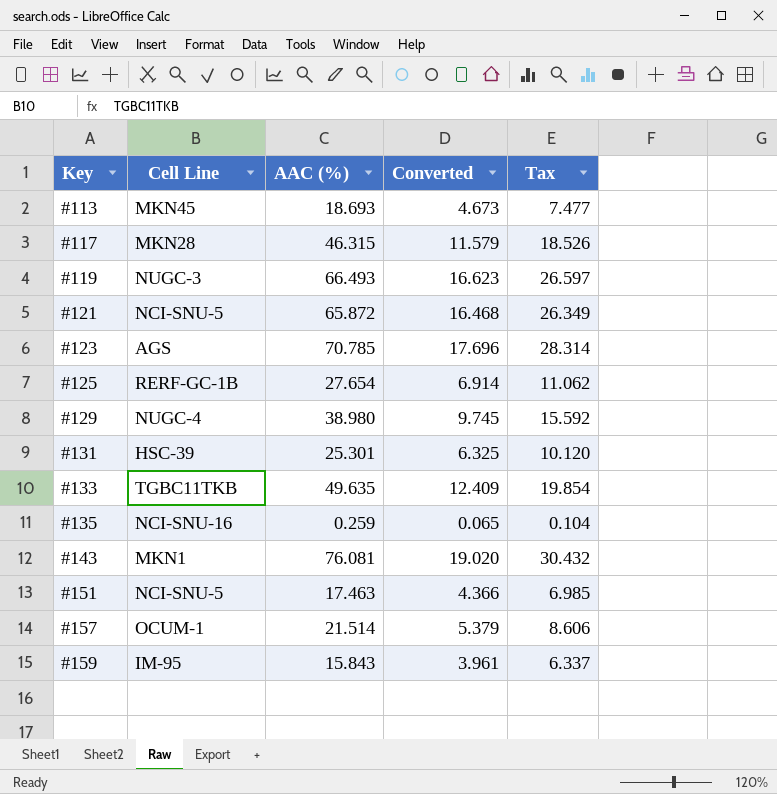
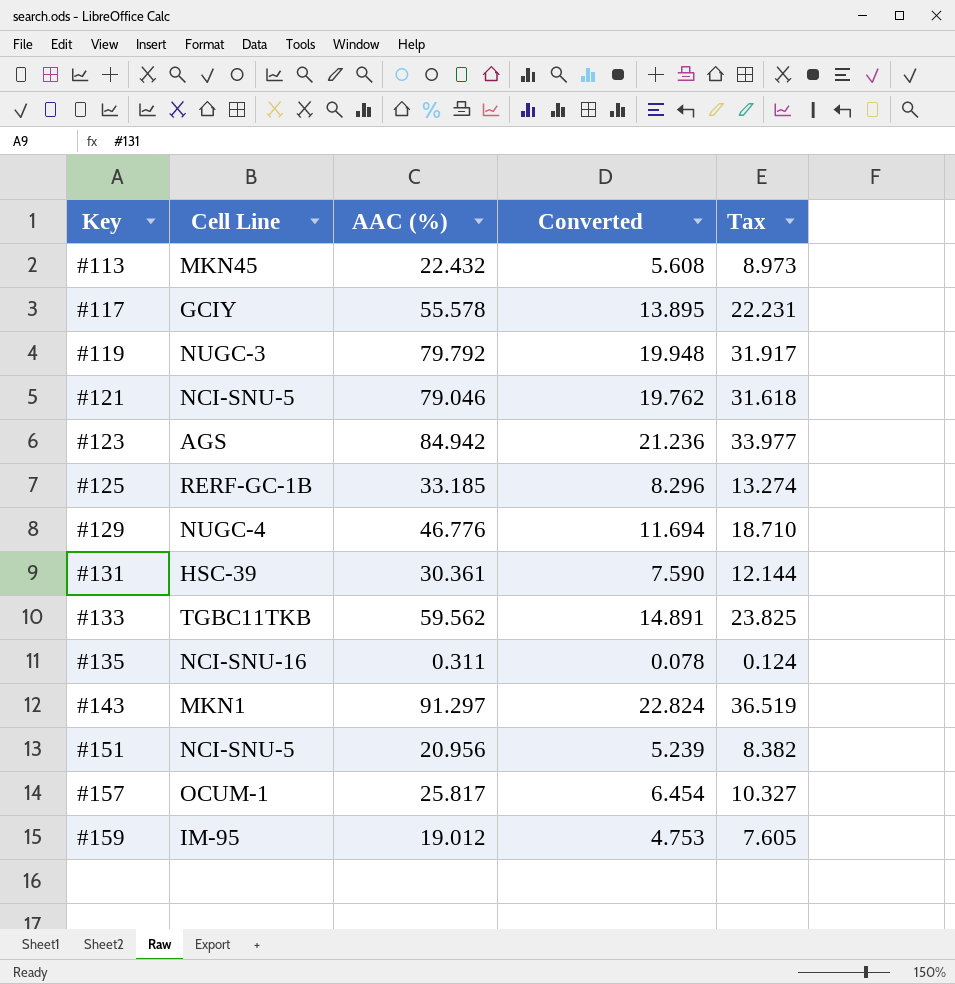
#113 | AAC (%): 18.693 -> 22.432
#113 | Converted: 4.673 -> 5.608
#113 | Tax: 7.477 -> 8.973
#117 | Cell Line: MKN28 -> GCIY
#117 | AAC (%): 46.315 -> 55.578
#117 | Converted: 11.579 -> 13.895
#117 | Tax: 18.526 -> 22.231
#119 | AAC (%): 66.493 -> 79.792
#119 | Converted: 16.623 -> 19.948
#119 | Tax: 26.597 -> 31.917
#121 | AAC (%): 65.872 -> 79.046
#121 | Converted: 16.468 -> 19.762
#121 | Tax: 26.349 -> 31.618
#123 | AAC (%): 70.785 -> 84.942
#123 | Converted: 17.696 -> 21.236
#123 | Tax: 28.314 -> 33.977
#125 | AAC (%): 27.654 -> 33.185
#125 | Converted: 6.914 -> 8.296
#125 | Tax: 11.062 -> 13.274
#129 | AAC (%): 38.980 -> 46.776
#129 | Converted: 9.745 -> 11.694
#129 | Tax: 15.592 -> 18.710
#131 | AAC (%): 25.301 -> 30.361
#131 | Converted: 6.325 -> 7.590
#131 | Tax: 10.120 -> 12.144
#133 | AAC (%): 49.635 -> 59.562
#133 | Converted: 12.409 -> 14.891
#133 | Tax: 19.854 -> 23.825
#135 | AAC (%): 0.259 -> 0.311
#135 | Converted: 0.065 -> 0.078
#135 | Tax: 0.104 -> 0.124
#143 | AAC (%): 76.081 -> 91.297
#143 | Converted: 19.020 -> 22.824
#143 | Tax: 30.432 -> 36.519
#151 | AAC (%): 17.463 -> 20.956
#151 | Converted: 4.366 -> 5.239
#151 | Tax: 6.985 -> 8.382
#157 | AAC (%): 21.514 -> 25.817
#157 | Converted: 5.379 -> 6.454
#157 | Tax: 8.606 -> 10.327
#159 | AAC (%): 15.843 -> 19.012
#159 | Converted: 3.961 -> 4.753
#159 | Tax: 6.337 -> 7.605

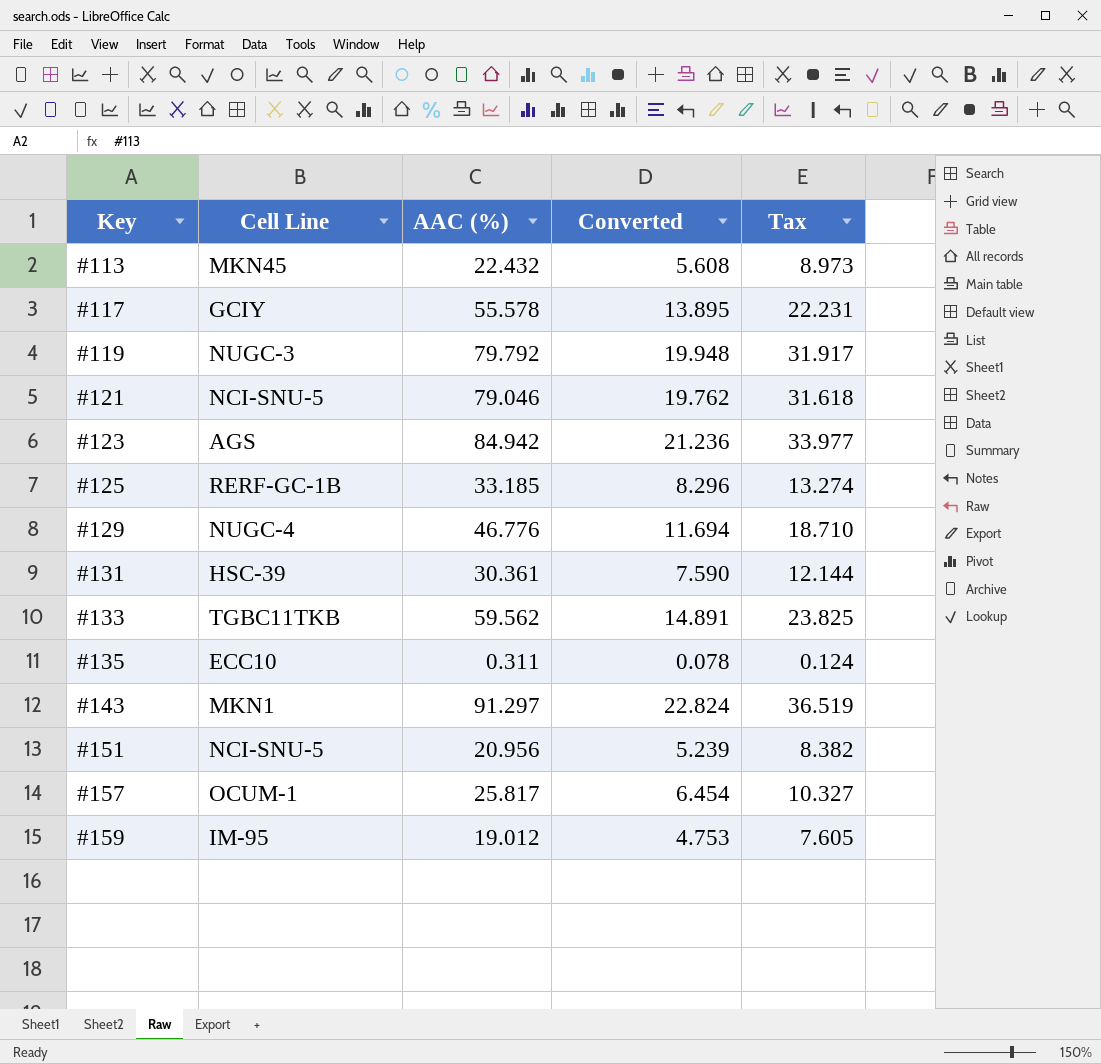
#135 | Cell Line: NCI-SNU-16 -> ECC10

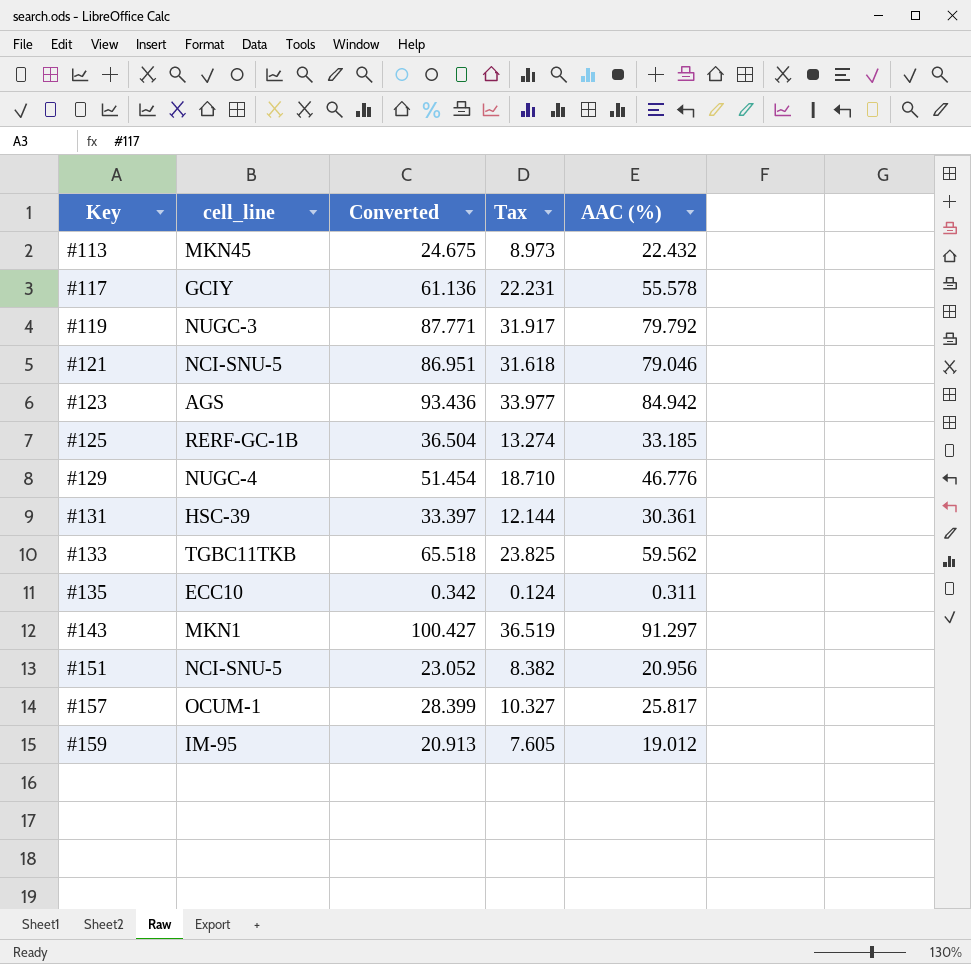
column name: Cell Line -> cell_line
column Converted | formula: [AAC (%)] * 0.25 -> [AAC (%)] * 1.1
column AAC (%) | position: 3 -> 5

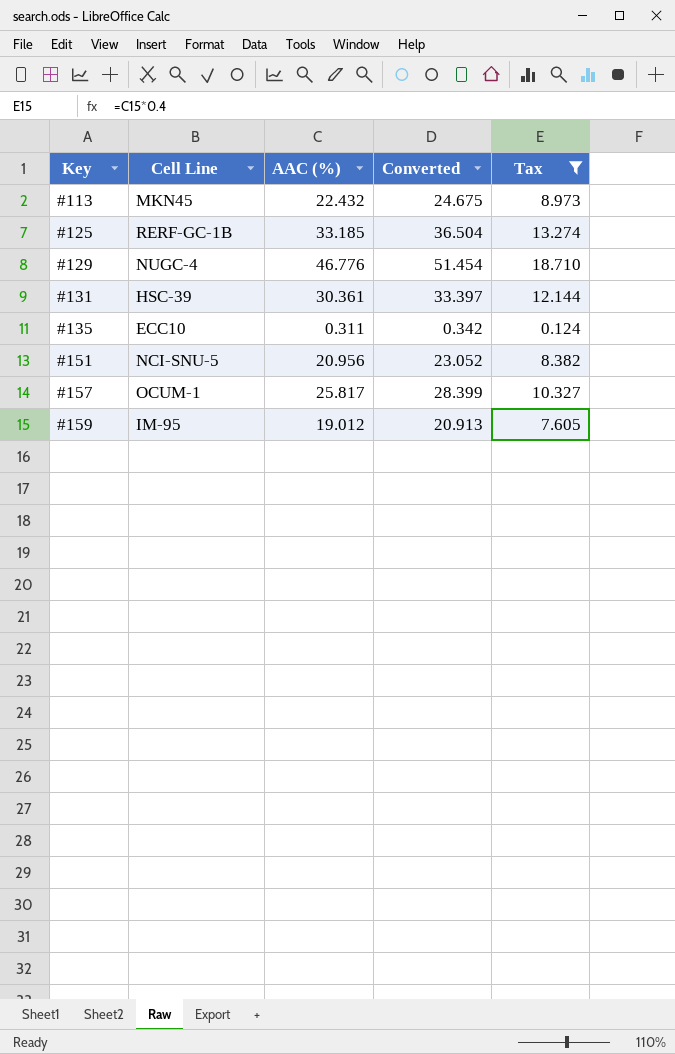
filter: none -> Tax <= 18.710
column name: cell_line -> Cell Line
column AAC (%) | position: 5 -> 3

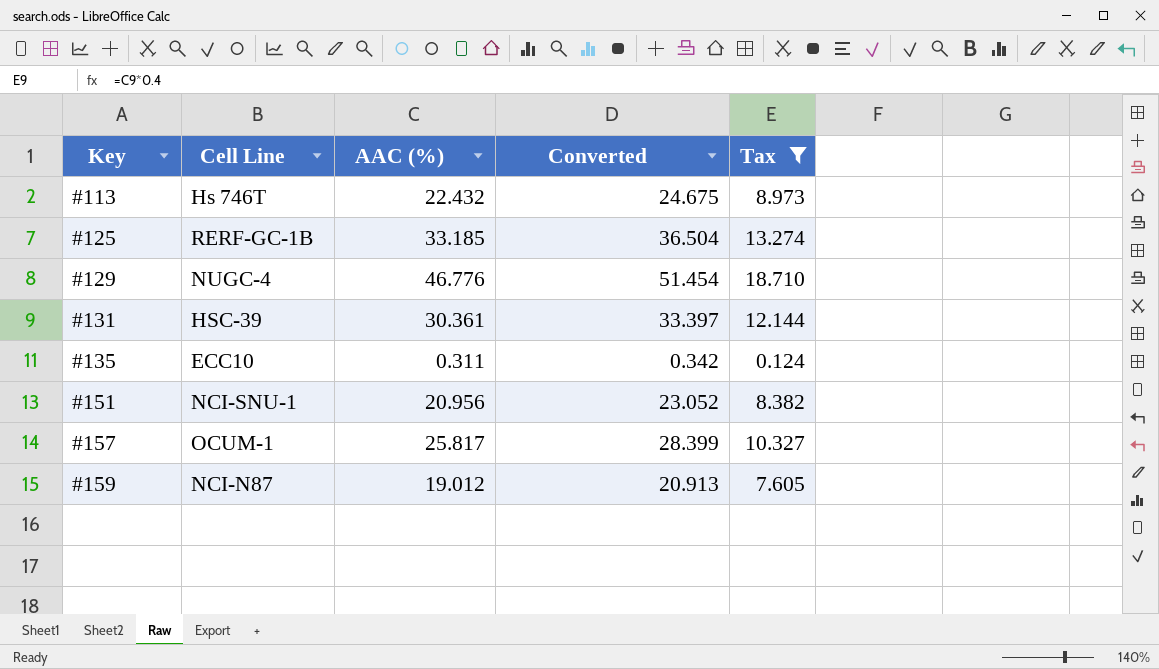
#113 | Cell Line: MKN45 -> Hs 746T
#151 | Cell Line: NCI-SNU-5 -> NCI-SNU-1
#159 | Cell Line: IM-95 -> NCI-N87

